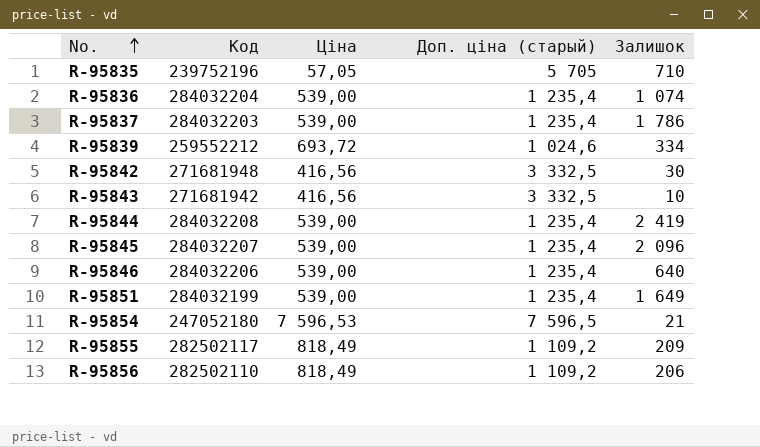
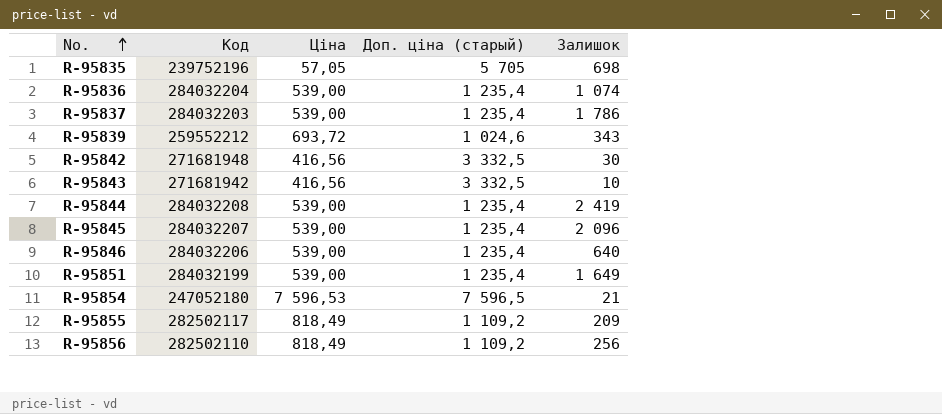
R-95835 | Залишок: 710 -> 698
R-95839 | Залишок: 334 -> 343
R-95856 | Залишок: 206 -> 256

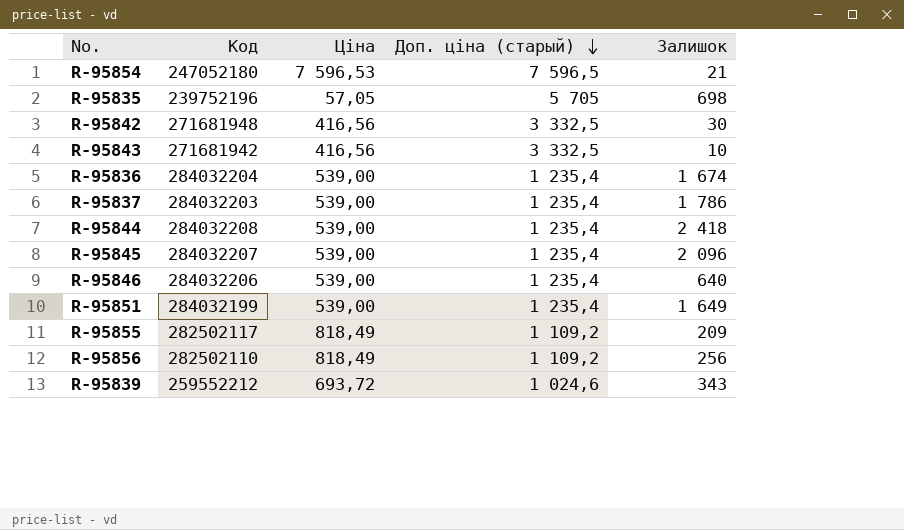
row order: No. ascending -> Доп. ціна (старый) descending
R-95836 | Залишок: 1 074 -> 1 674
R-95844 | Залишок: 2 419 -> 2 418

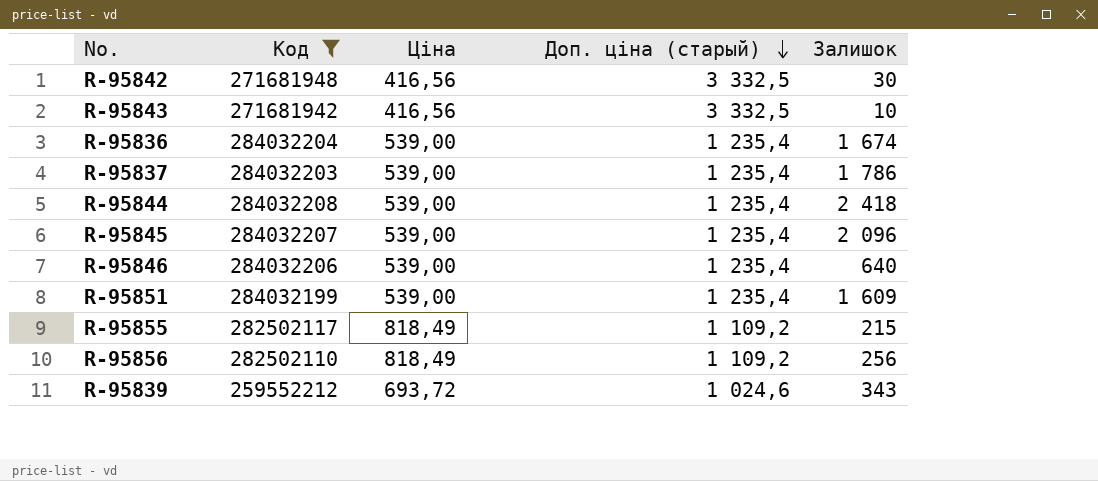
filter: none -> Код >= 259552212
R-95851 | Залишок: 1 649 -> 1 609
R-95855 | Залишок: 209 -> 215

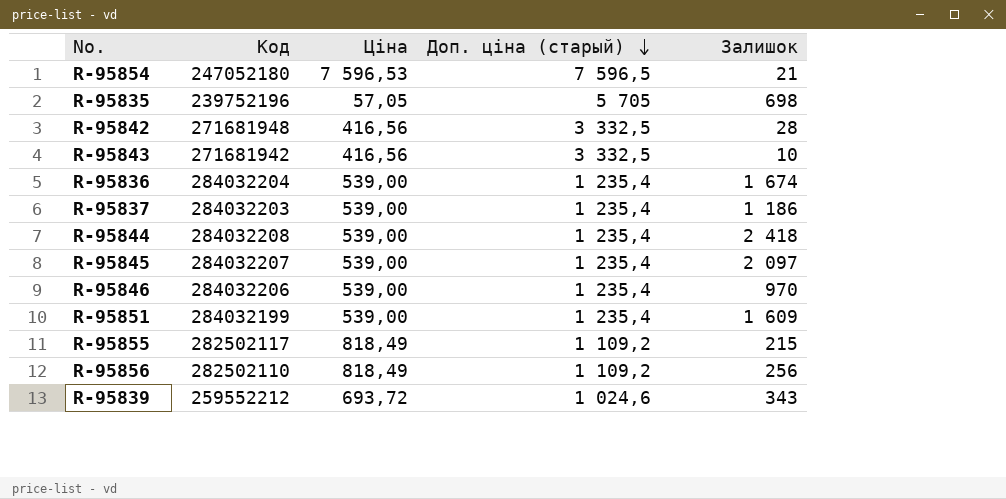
filter: Код >= 259552212 -> none
R-95842 | Залишок: 30 -> 28
R-95837 | Залишок: 1 786 -> 1 186
R-95845 | Залишок: 2 096 -> 2 097
R-95846 | Залишок: 640 -> 970

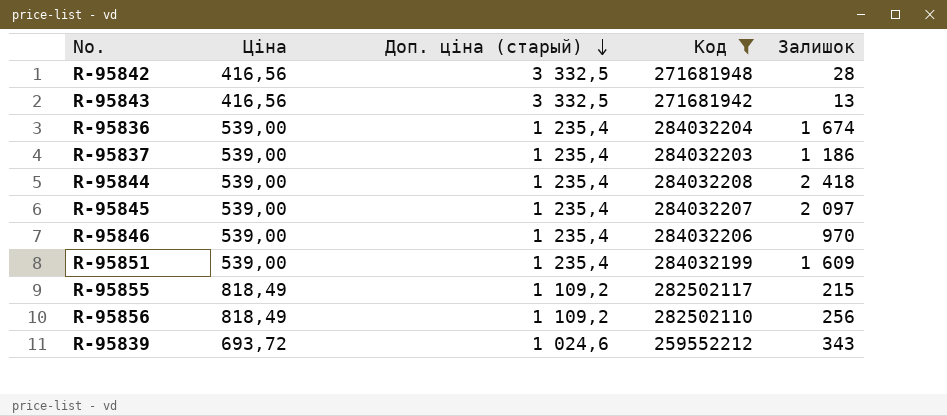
filter: none -> Код >= 259552212
column Код | position: 2 -> 4
R-95843 | Залишок: 10 -> 13

